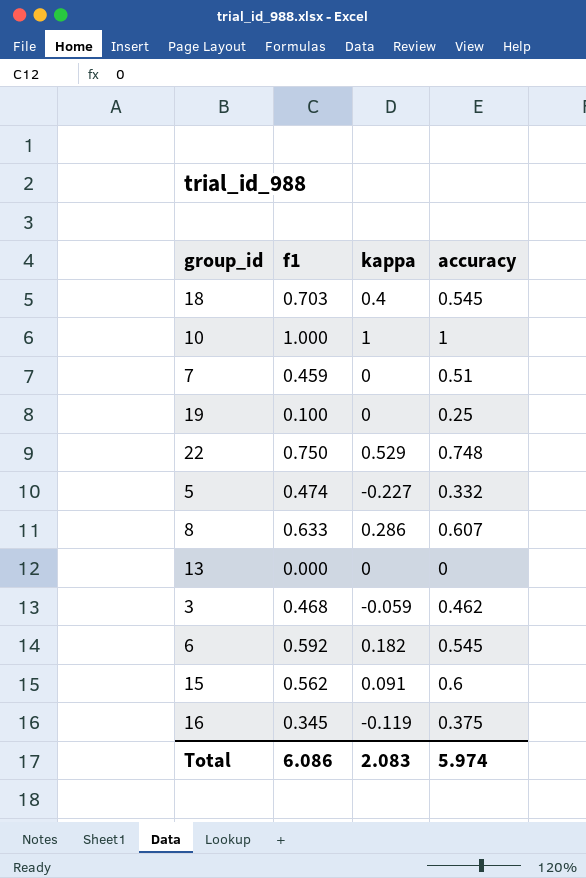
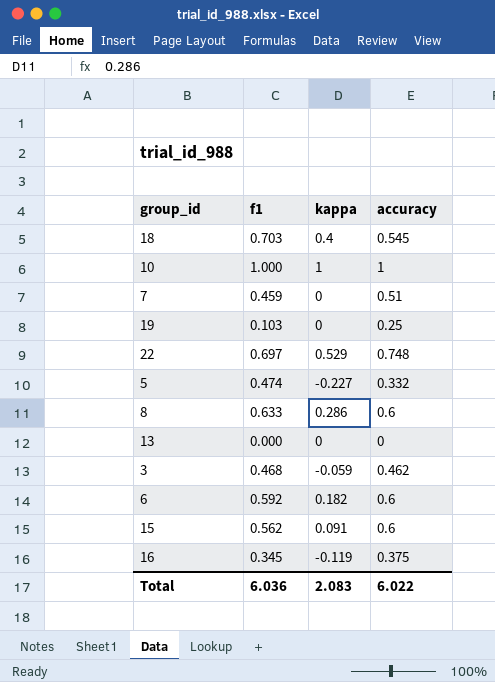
19 | f1: 0.100 -> 0.103
22 | f1: 0.750 -> 0.697
8 | accuracy: 0.607 -> 0.6
6 | accuracy: 0.545 -> 0.6
Total | f1: 6.086 -> 6.036
Total | accuracy: 5.974 -> 6.022

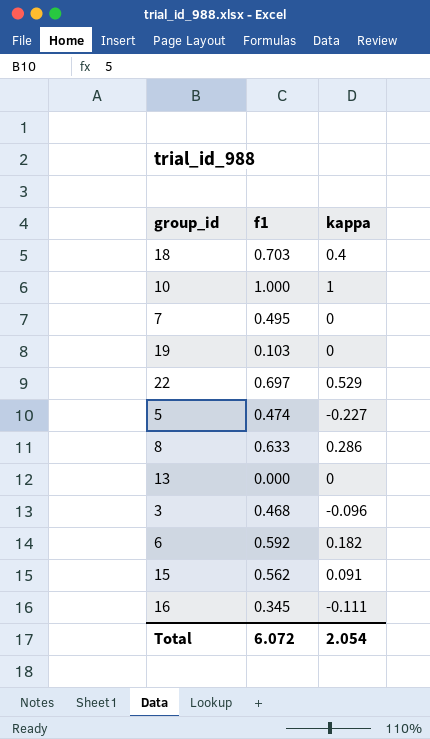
column accuracy | position: 4 -> none
7 | f1: 0.459 -> 0.495
3 | kappa: -0.059 -> -0.096
16 | kappa: -0.119 -> -0.111
Total | f1: 6.036 -> 6.072
Total | kappa: 2.083 -> 2.054

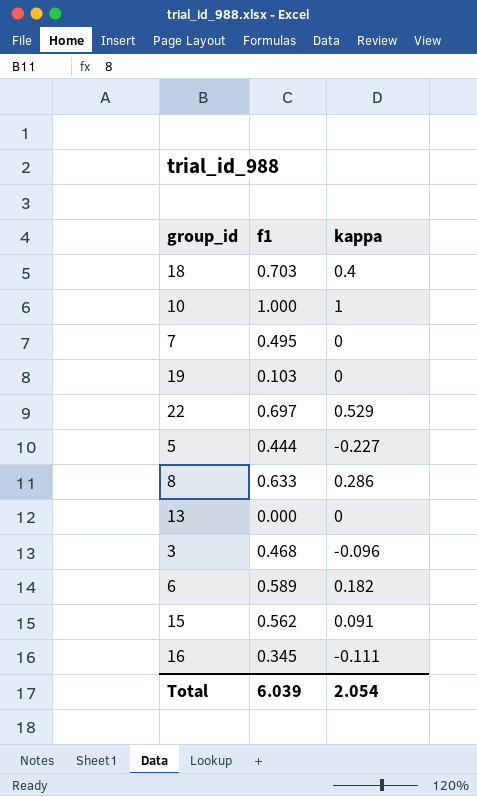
5 | f1: 0.474 -> 0.444
6 | f1: 0.592 -> 0.589
Total | f1: 6.072 -> 6.039

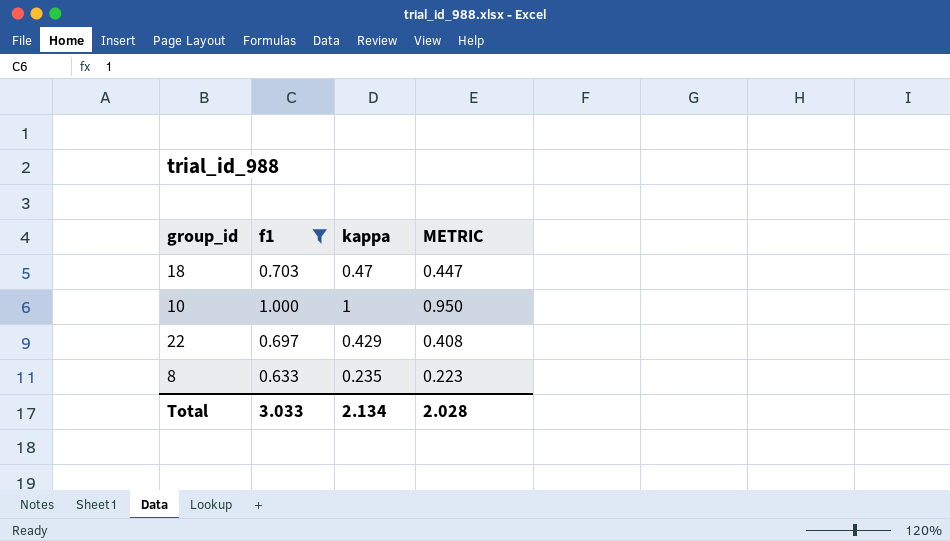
filter: none -> f1 >= 0.633
column METRIC | formula: none -> [kappa] * 0.95
18 | kappa: 0.4 -> 0.47
22 | kappa: 0.529 -> 0.429
8 | kappa: 0.286 -> 0.235
Total | f1: 6.039 -> 3.033
Total | kappa: 2.054 -> 2.134

